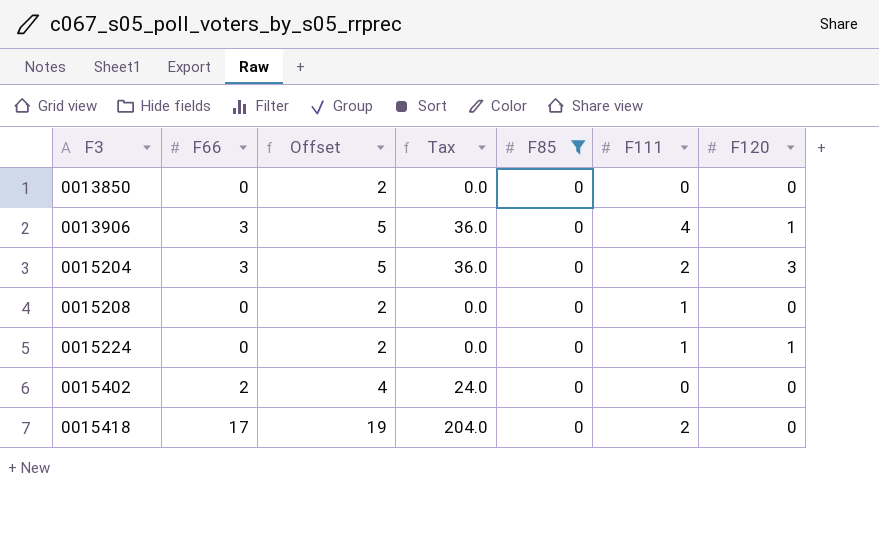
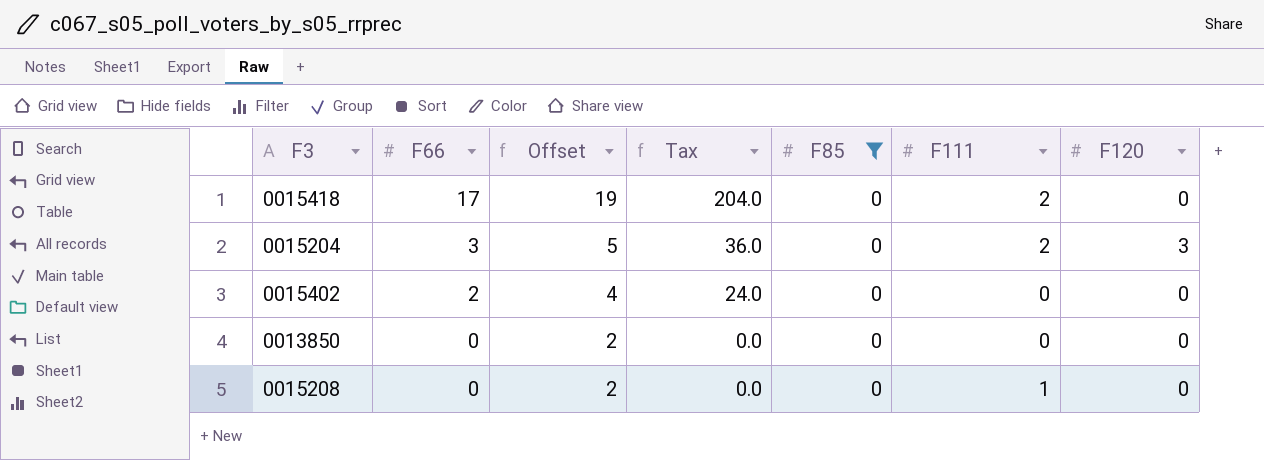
row order: F3 ascending -> F66 descending
row 0013906: 3 | 5 | 36.0 | 0 | 4 | 1 -> none
row 0015224: 0 | 2 | 0.0 | 0 | 1 | 1 -> none

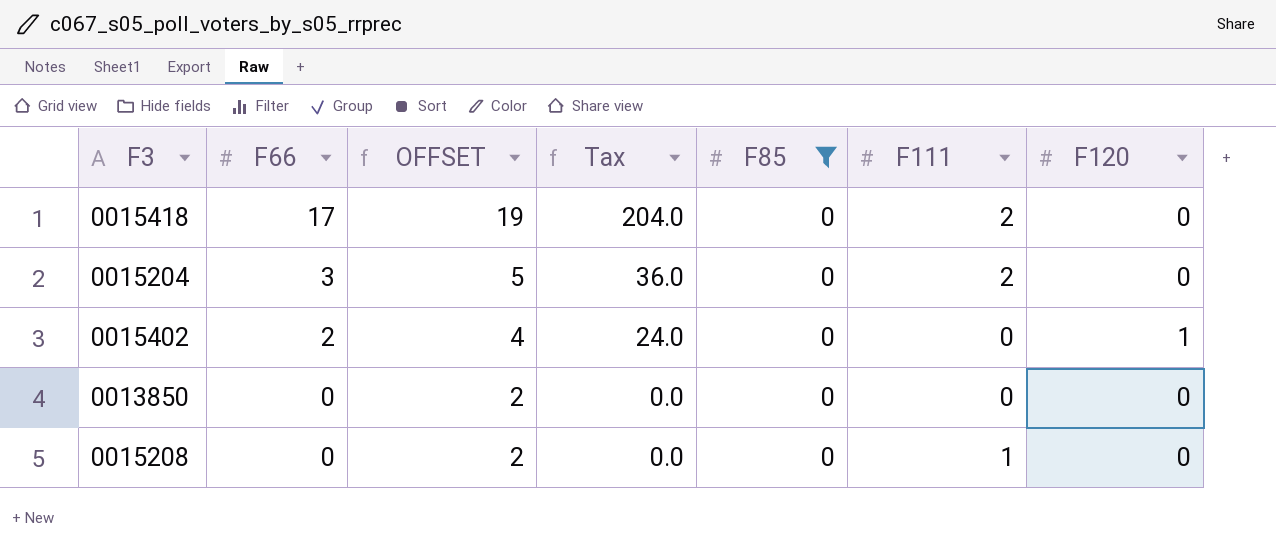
column name: Offset -> OFFSET
0015204 | F120: 3 -> 0
0015402 | F120: 0 -> 1

